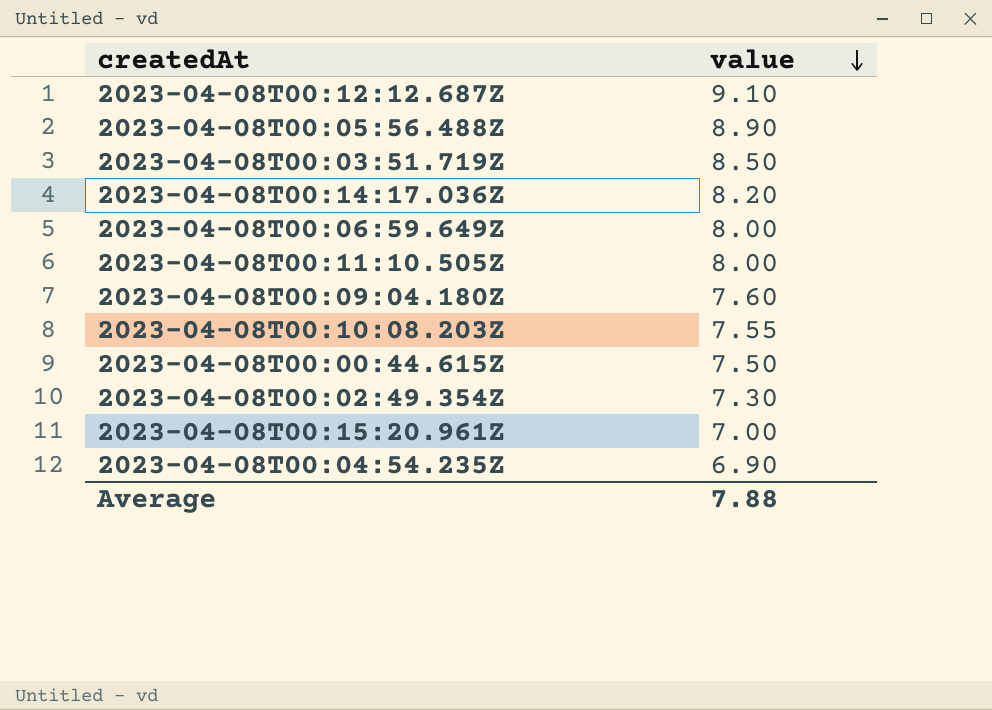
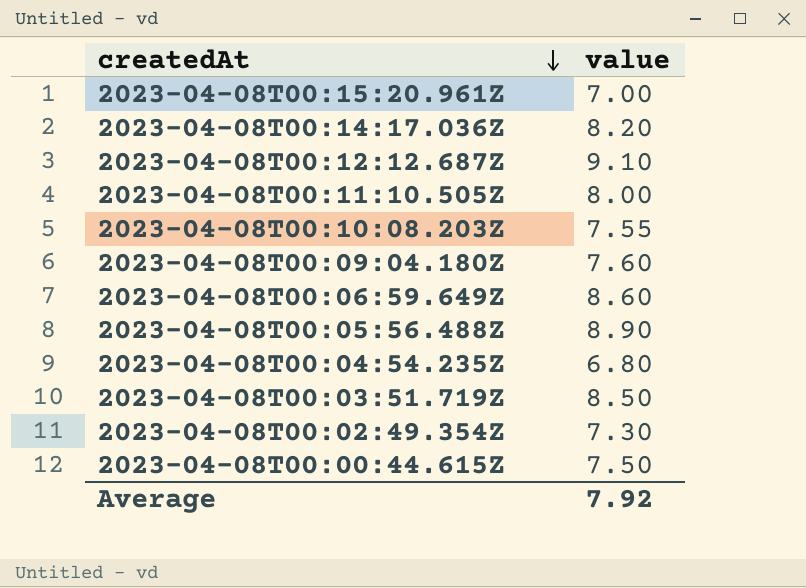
row order: value descending -> createdAt descending
2023-04-08T00:06:59.649Z | value: 8.00 -> 8.60
2023-04-08T00:04:54.235Z | value: 6.90 -> 6.80
Average | value: 7.88 -> 7.92

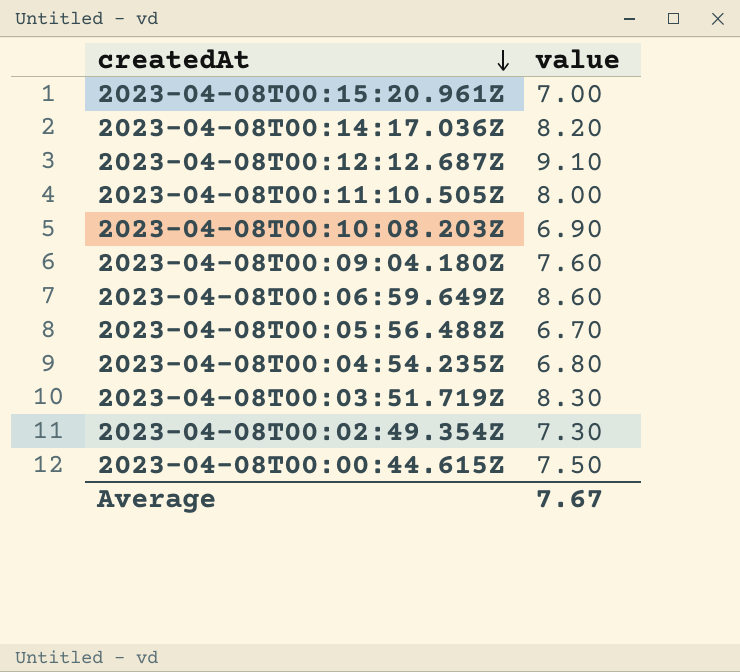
2023-04-08T00:10:08.203Z | value: 7.55 -> 6.90
2023-04-08T00:05:56.488Z | value: 8.90 -> 6.70
2023-04-08T00:03:51.719Z | value: 8.50 -> 8.30
Average | value: 7.92 -> 7.67

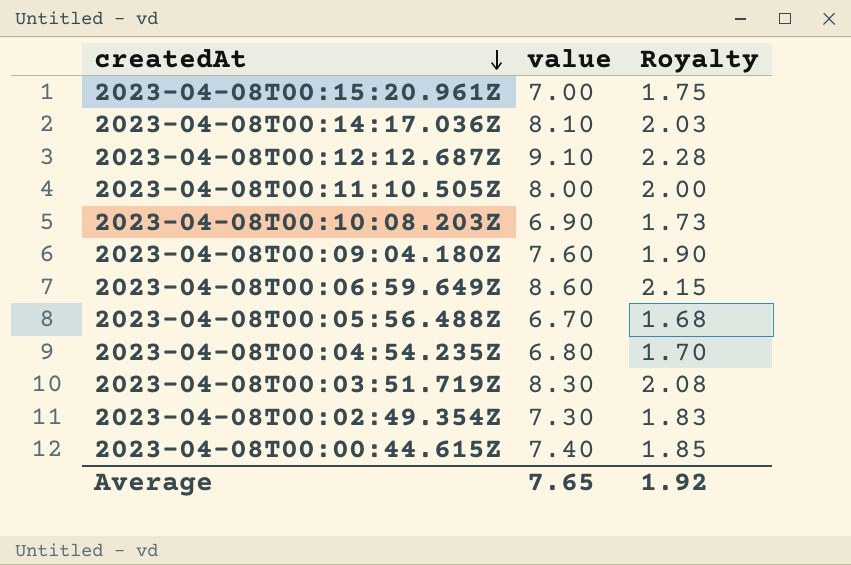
column Royalty | formula: none -> [value] * 0.25
2023-04-08T00:14:17.036Z | value: 8.20 -> 8.10
2023-04-08T00:00:44.615Z | value: 7.50 -> 7.40
Average | value: 7.67 -> 7.65

